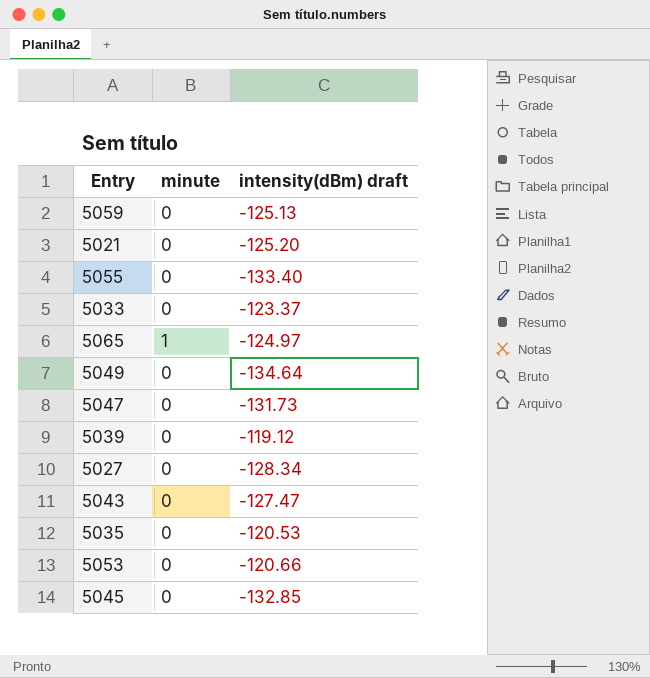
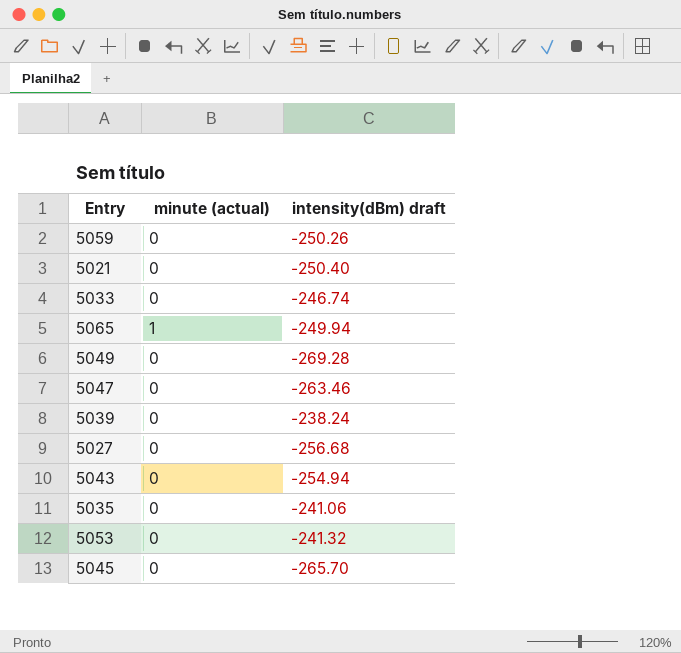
column name: minute -> minute (actual)
row 5055: 0 | -133.40 -> none
5059 | intensity(dBm) draft: -125.13 -> -250.26
5021 | intensity(dBm) draft: -125.20 -> -250.40
5033 | intensity(dBm) draft: -123.37 -> -246.74
5065 | intensity(dBm) draft: -124.97 -> -249.94
5049 | intensity(dBm) draft: -134.64 -> -269.28
5047 | intensity(dBm) draft: -131.73 -> -263.46
5039 | intensity(dBm) draft: -119.12 -> -238.24
5027 | intensity(dBm) draft: -128.34 -> -256.68
5043 | intensity(dBm) draft: -127.47 -> -254.94
5035 | intensity(dBm) draft: -120.53 -> -241.06
5053 | intensity(dBm) draft: -120.66 -> -241.32
5045 | intensity(dBm) draft: -132.85 -> -265.70

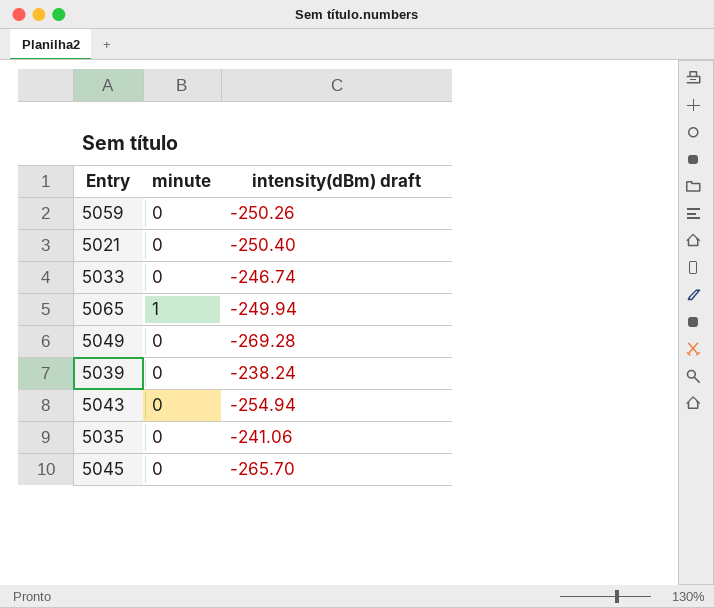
column name: minute (actual) -> minute
row 5047: 0 | -263.46 -> none
row 5027: 0 | -256.68 -> none
row 5053: 0 | -241.32 -> none

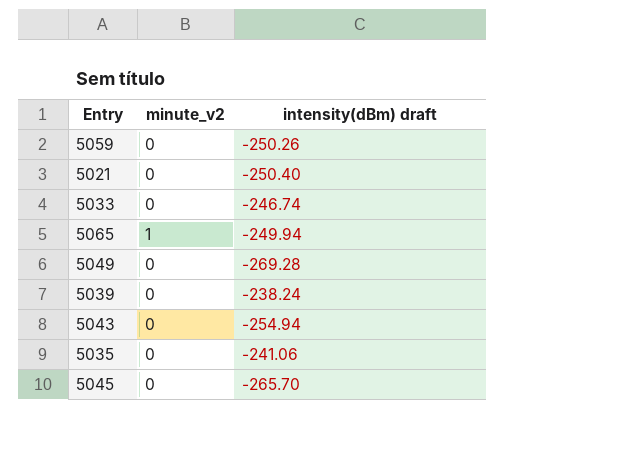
column name: minute -> minute_v2

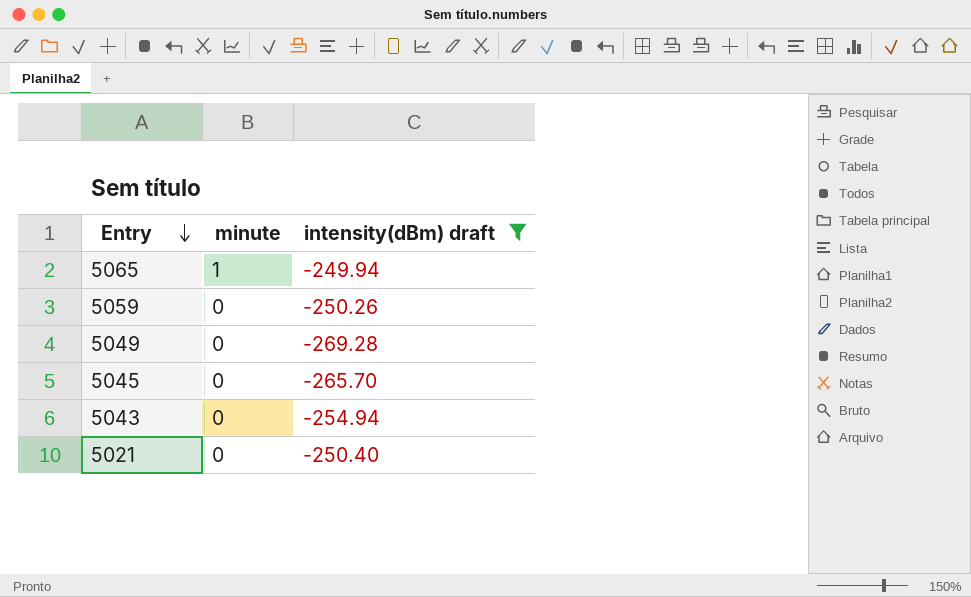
filter: none -> intensity(dBm) draft <= -249.94
row order: none -> Entry descending
column name: minute_v2 -> minute

